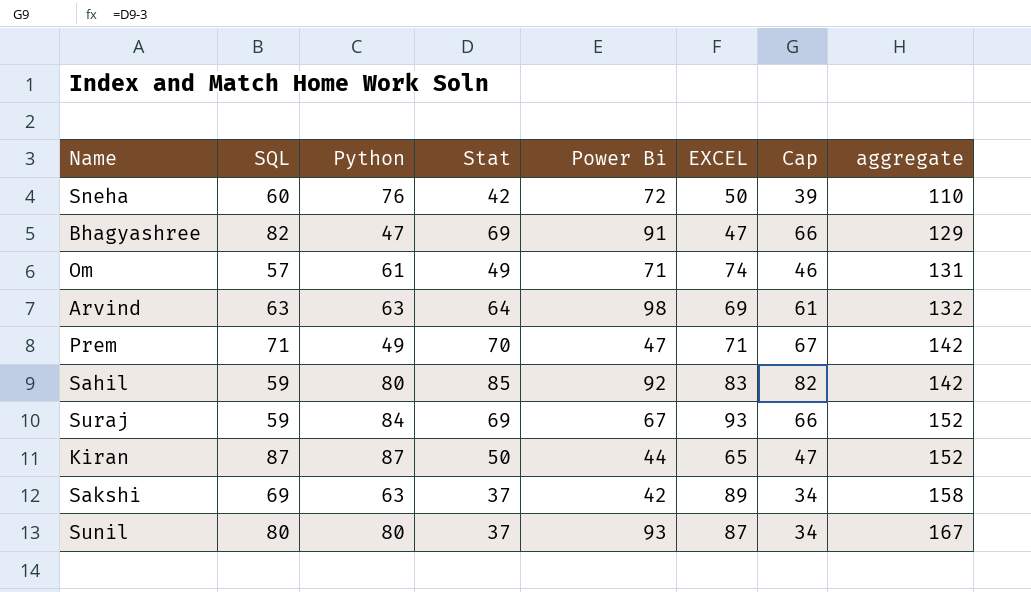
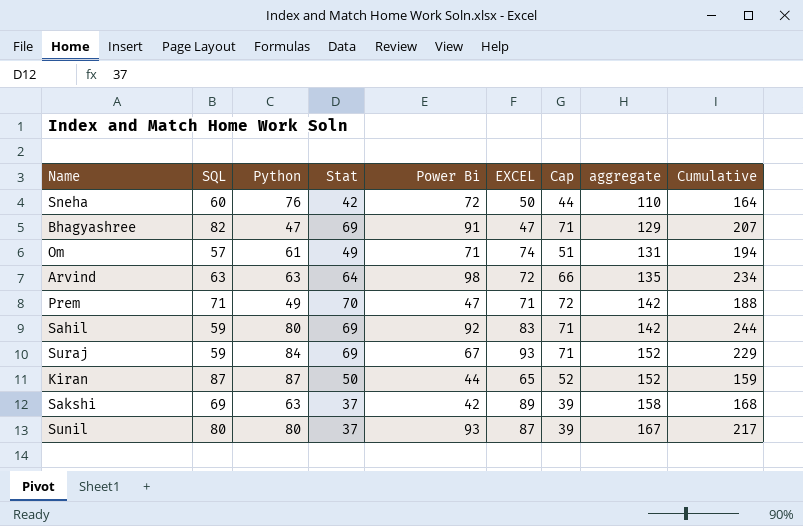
column Cap | formula: [Stat] - 3 -> [Stat] + 2
column Cumulative | formula: none -> [Stat] + [Power Bi] + [EXCEL]
Arvind | EXCEL: 69 -> 72
Arvind | aggregate: 132 -> 135
Sahil | Stat: 85 -> 69

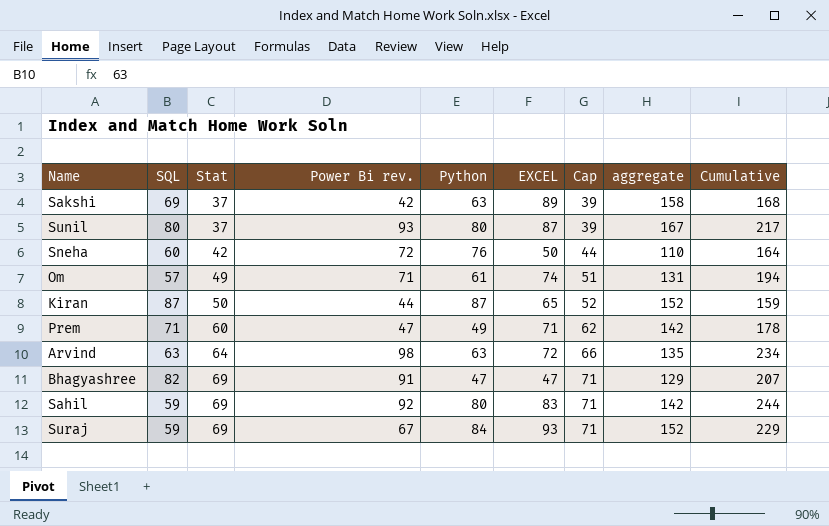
row order: aggregate ascending -> Stat ascending
column name: Power Bi -> Power Bi rev.
column Python | position: 3 -> 5
Prem | Stat: 70 -> 60
Prem | Cap: 72 -> 62
Prem | Cumulative: 188 -> 178

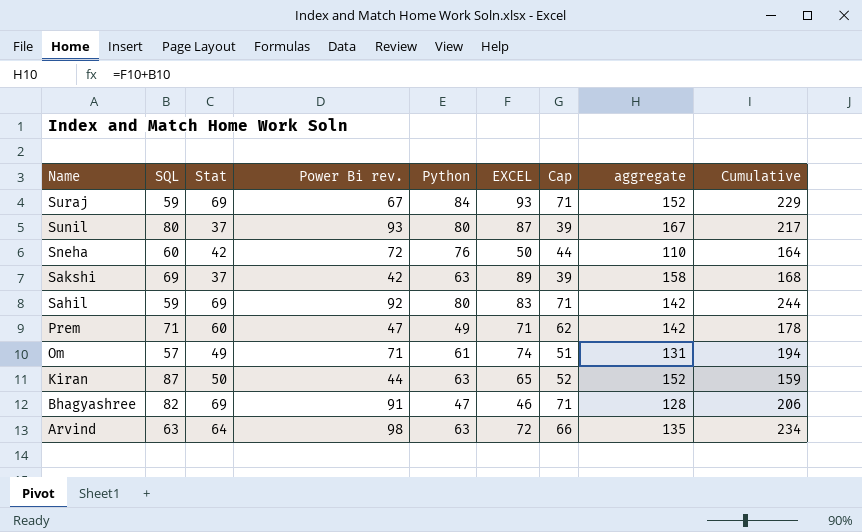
row order: Stat ascending -> Name descending
Kiran | Python: 87 -> 63
Bhagyashree | EXCEL: 47 -> 46
Bhagyashree | aggregate: 129 -> 128
Bhagyashree | Cumulative: 207 -> 206

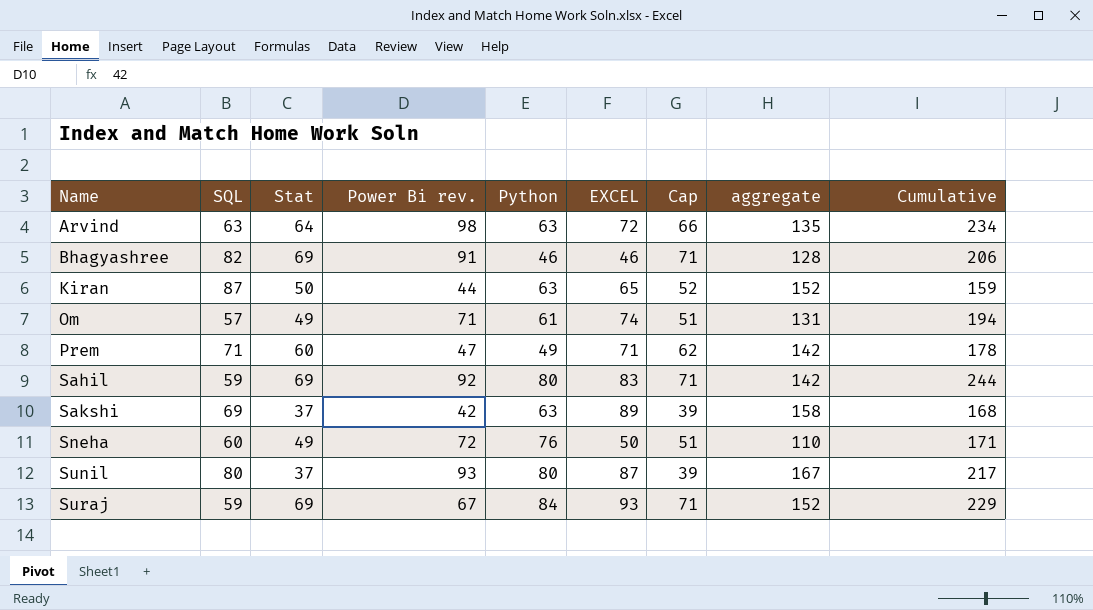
row order: Name descending -> Name ascending
Bhagyashree | Python: 47 -> 46
Sneha | Stat: 42 -> 49
Sneha | Cap: 44 -> 51
Sneha | Cumulative: 164 -> 171

